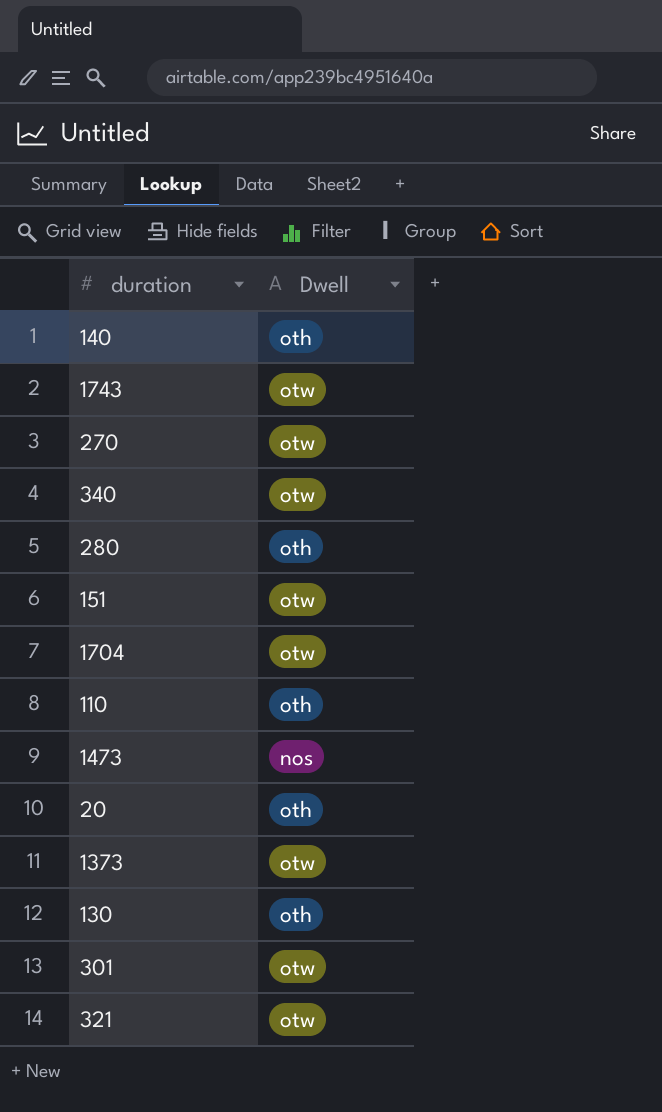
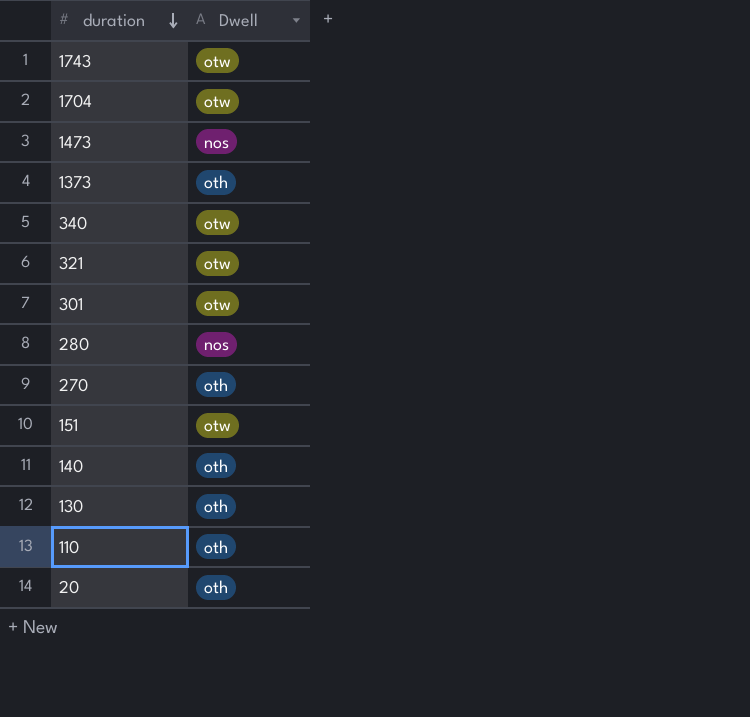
row order: none -> duration descending
1373 | Dwell: otw -> oth
280 | Dwell: oth -> nos
270 | Dwell: otw -> oth

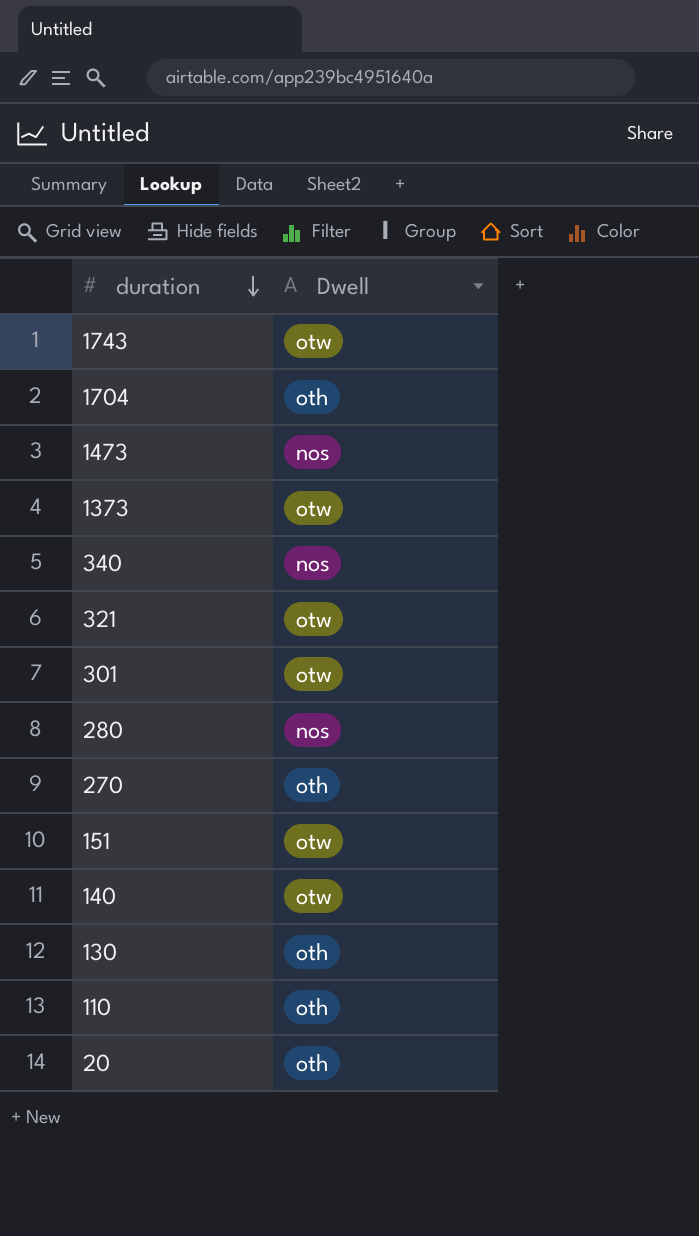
1704 | Dwell: otw -> oth
1373 | Dwell: oth -> otw
340 | Dwell: otw -> nos
140 | Dwell: oth -> otw

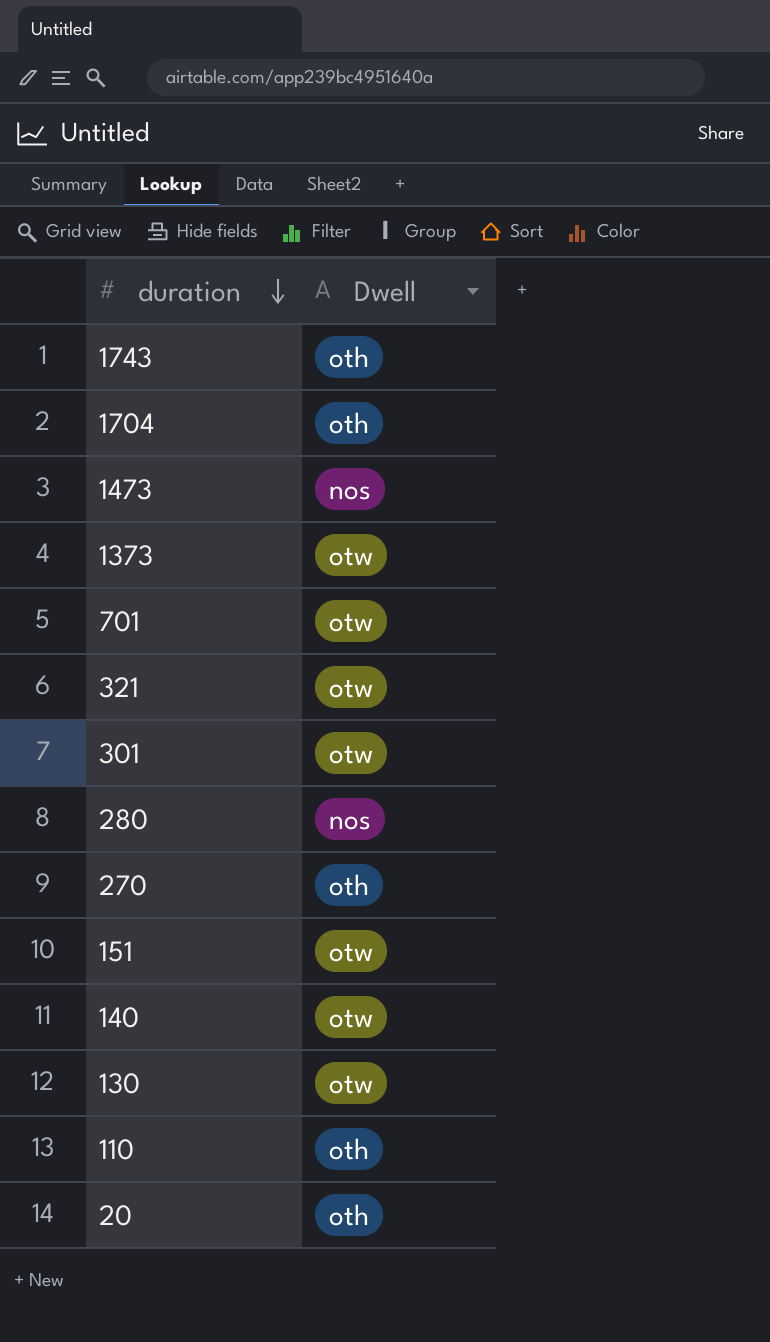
row 340: nos -> none
1743 | Dwell: otw -> oth
row 701: none -> otw
130 | Dwell: oth -> otw

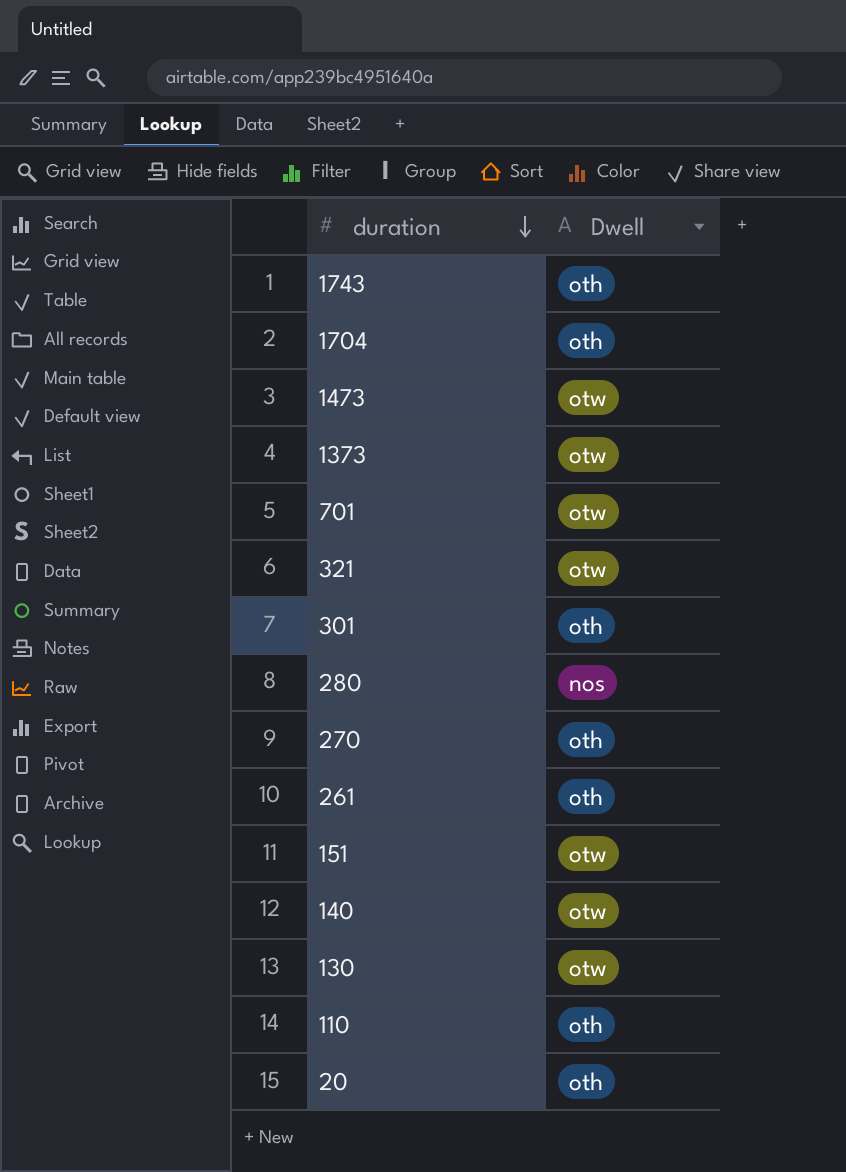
1473 | Dwell: nos -> otw
301 | Dwell: otw -> oth
row 261: none -> oth

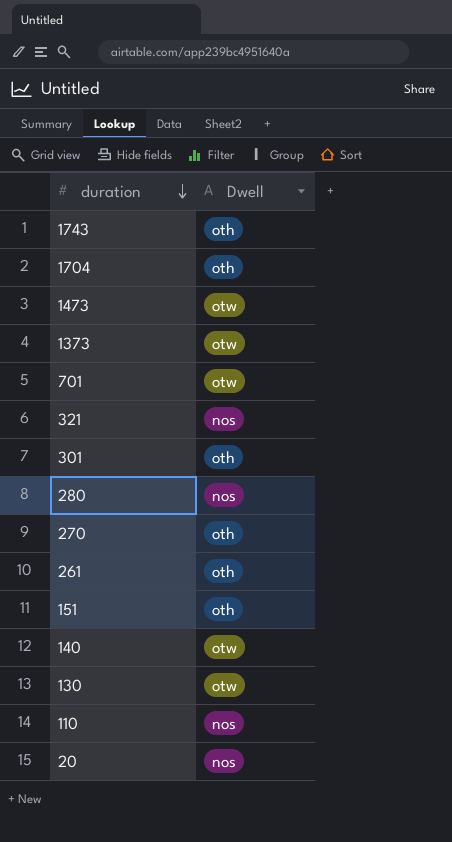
321 | Dwell: otw -> nos
151 | Dwell: otw -> oth
110 | Dwell: oth -> nos
20 | Dwell: oth -> nos

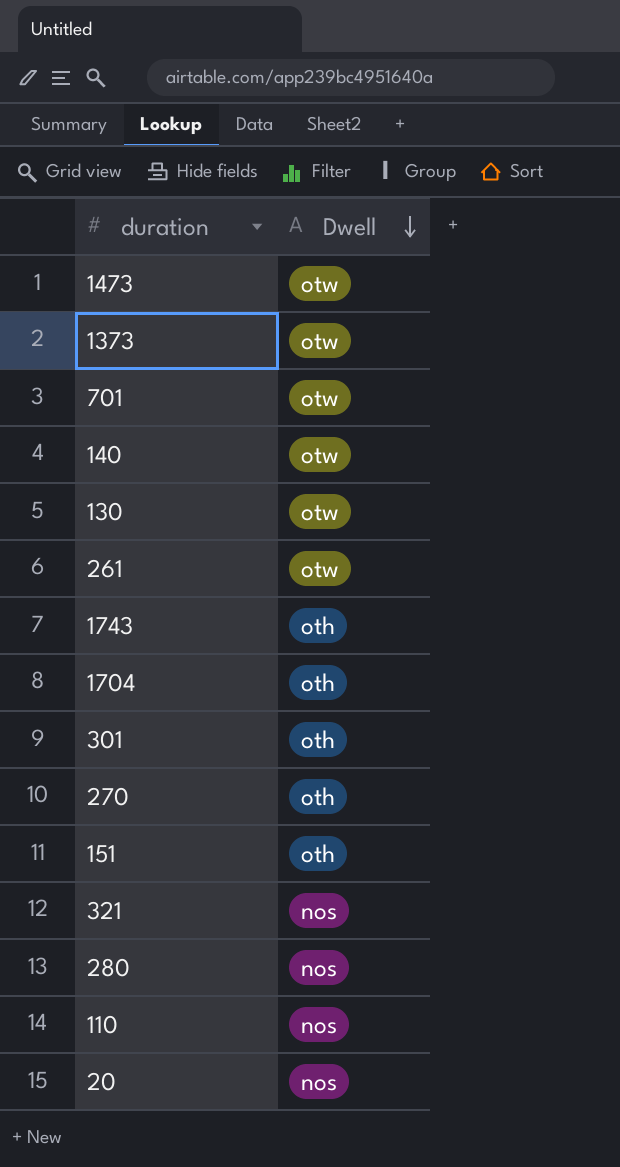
row order: duration descending -> Dwell descending
261 | Dwell: oth -> otw

